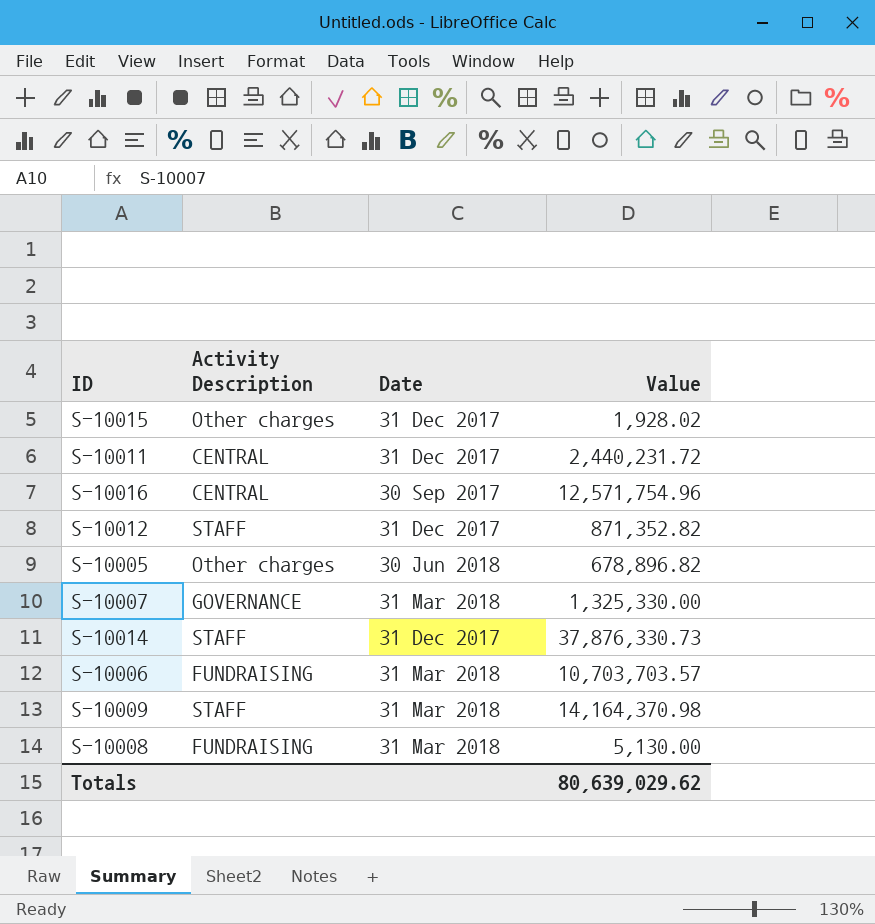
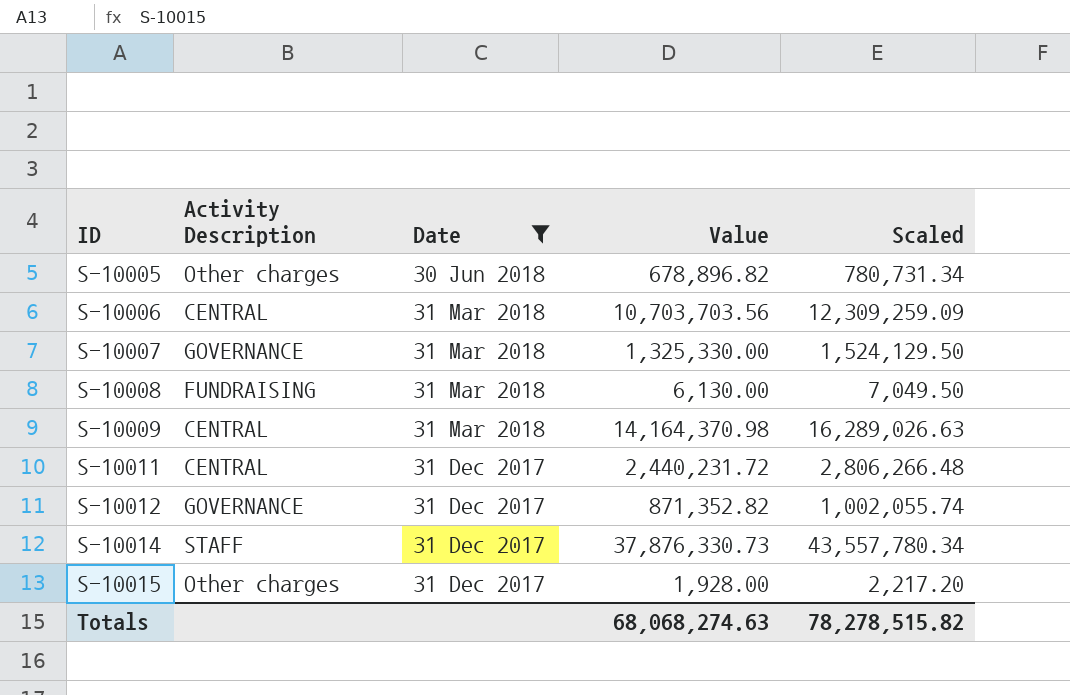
filter: none -> Date != 30 Sep 2017
row order: none -> ID ascending
column Scaled | formula: none -> [Value] * 1.15
S-10006 | Activity Description: FUNDRAISING -> CENTRAL
S-10006 | Value: 10,703,703.57 -> 10,703,703.56
S-10008 | Value: 5,130.00 -> 6,130.00
S-10009 | Activity Description: STAFF -> CENTRAL
S-10012 | Activity Description: STAFF -> GOVERNANCE
S-10015 | Value: 1,928.02 -> 1,928.00
Totals | Value: 80,639,029.62 -> 68,068,274.63

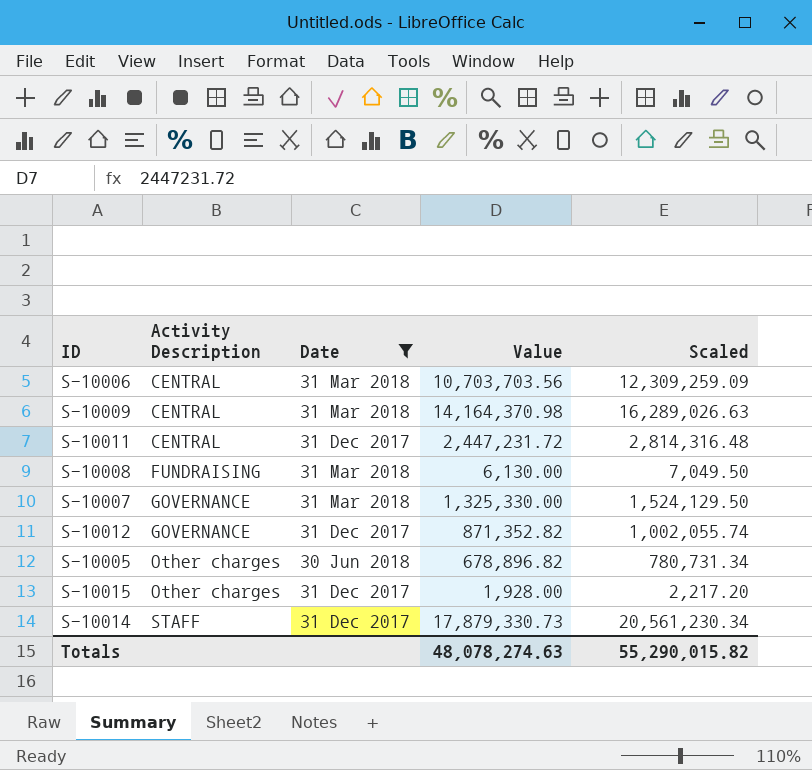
row order: ID ascending -> Activity Description ascending
S-10011 | Value: 2,440,231.72 -> 2,447,231.72
S-10011 | Scaled: 2,806,266.48 -> 2,814,316.48
S-10014 | Value: 37,876,330.73 -> 17,879,330.73
S-10014 | Scaled: 43,557,780.34 -> 20,561,230.34
Totals | Value: 68,068,274.63 -> 48,078,274.63
Totals | Scaled: 78,278,515.82 -> 55,290,015.82

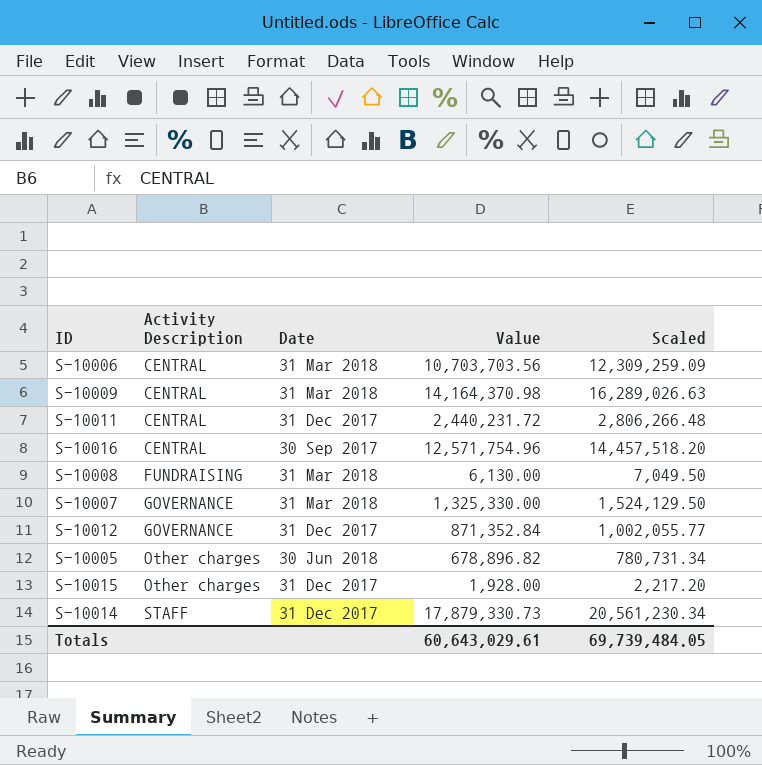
filter: Date != 30 Sep 2017 -> none
S-10011 | Value: 2,447,231.72 -> 2,440,231.72
S-10011 | Scaled: 2,814,316.48 -> 2,806,266.48
S-10012 | Value: 871,352.82 -> 871,352.84
S-10012 | Scaled: 1,002,055.74 -> 1,002,055.77
Totals | Value: 48,078,274.63 -> 60,643,029.61
Totals | Scaled: 55,290,015.82 -> 69,739,484.05

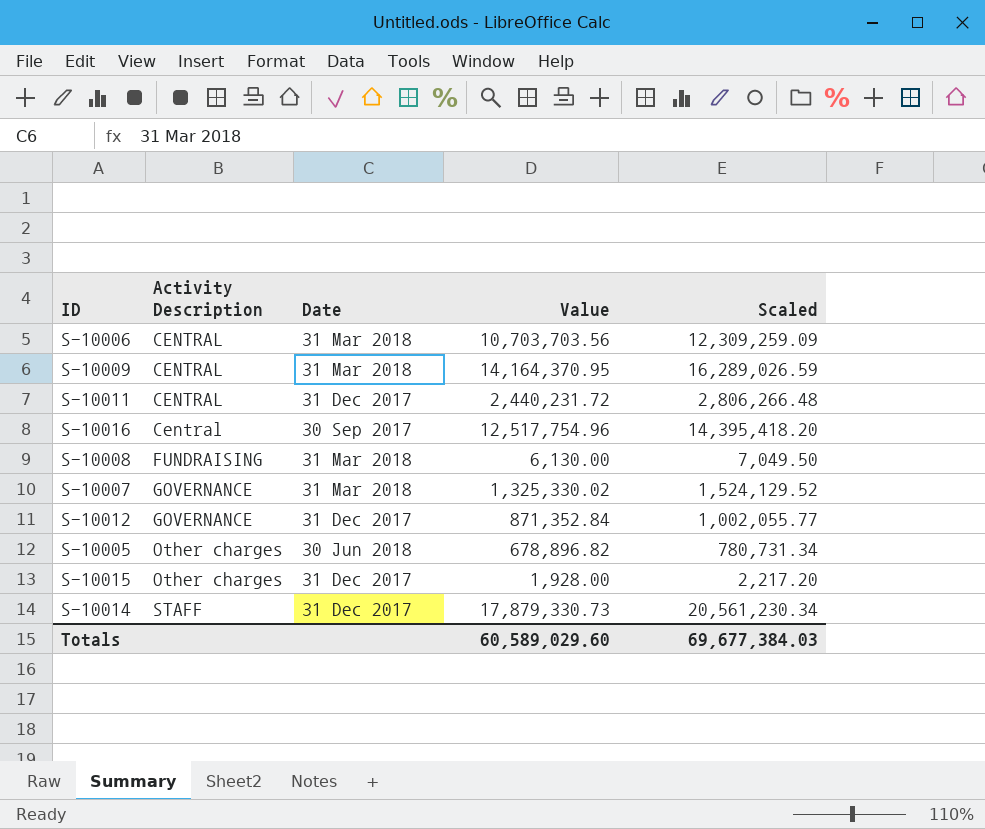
S-10009 | Value: 14,164,370.98 -> 14,164,370.95
S-10009 | Scaled: 16,289,026.63 -> 16,289,026.59
S-10016 | Activity Description: CENTRAL -> Central
S-10016 | Value: 12,571,754.96 -> 12,517,754.96
S-10016 | Scaled: 14,457,518.20 -> 14,395,418.20
S-10007 | Value: 1,325,330.00 -> 1,325,330.02
S-10007 | Scaled: 1,524,129.50 -> 1,524,129.52
Totals | Value: 60,643,029.61 -> 60,589,029.60
Totals | Scaled: 69,739,484.05 -> 69,677,384.03

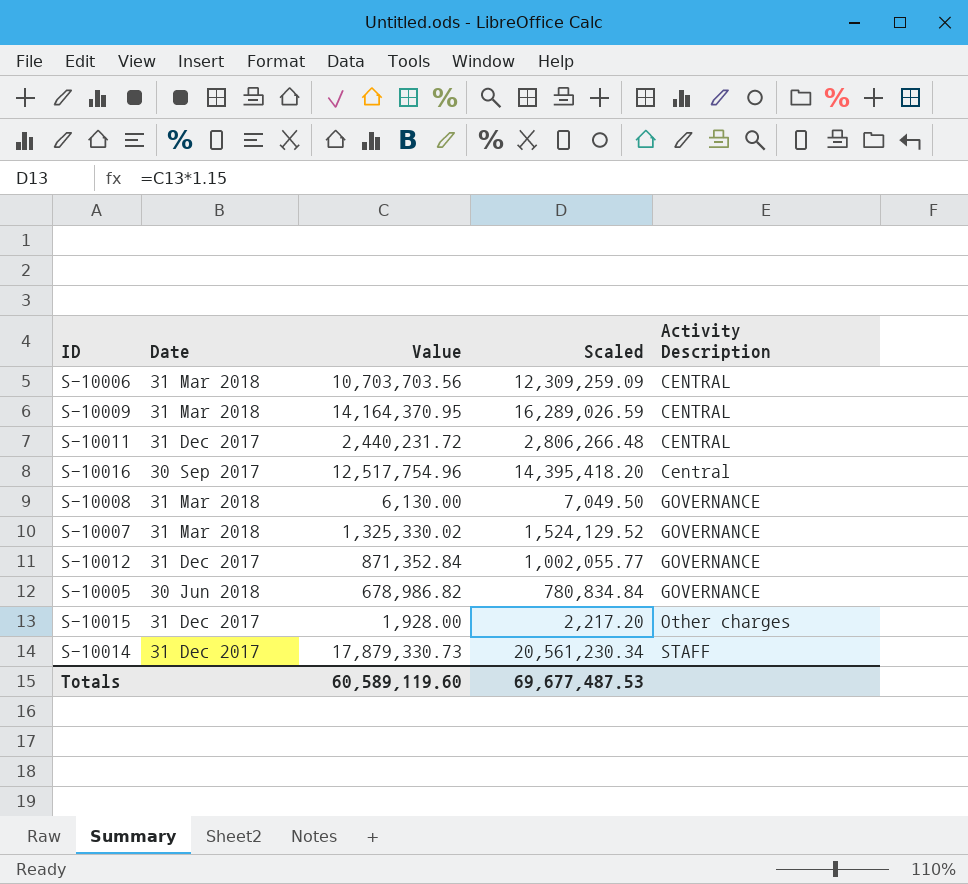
column Activity Description | position: 2 -> 5
S-10008 | Activity Description: FUNDRAISING -> GOVERNANCE
S-10005 | Value: 678,896.82 -> 678,986.82
S-10005 | Scaled: 780,731.34 -> 780,834.84
S-10005 | Activity Description: Other charges -> GOVERNANCE
Totals | Value: 60,589,029.60 -> 60,589,119.60
Totals | Scaled: 69,677,384.03 -> 69,677,487.53

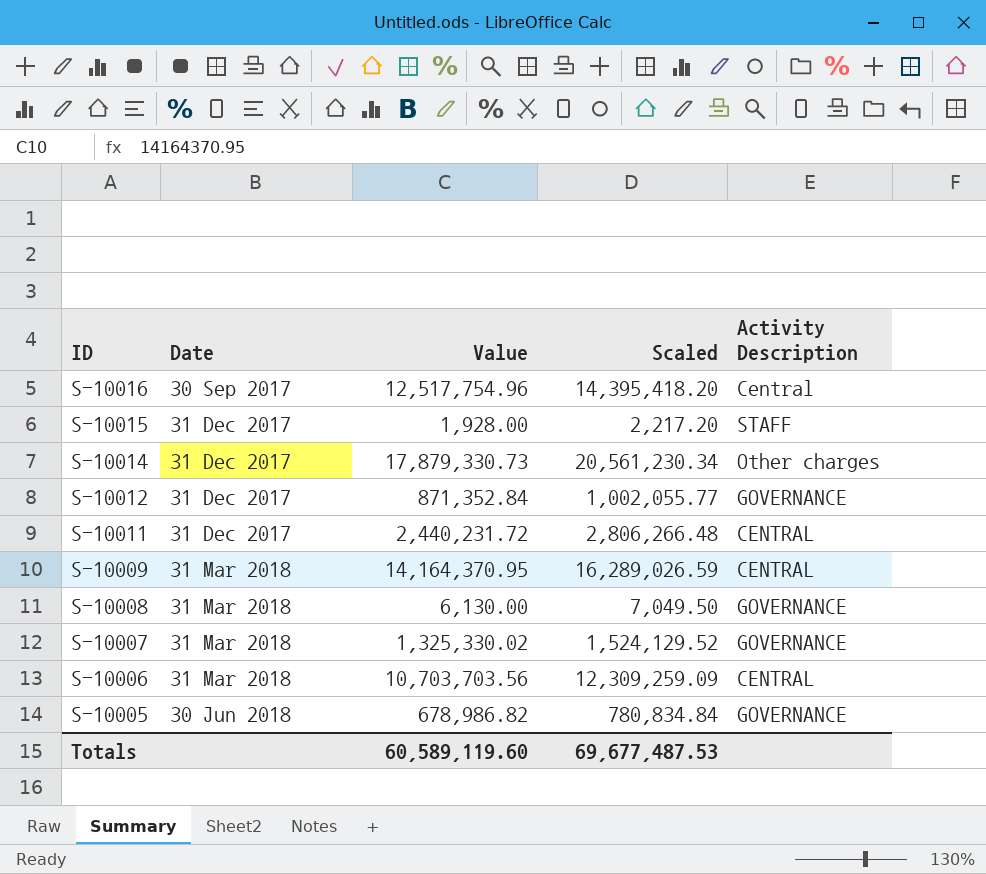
row order: Activity Description ascending -> ID descending
S-10015 | Activity Description: Other charges -> STAFF
S-10014 | Activity Description: STAFF -> Other charges

